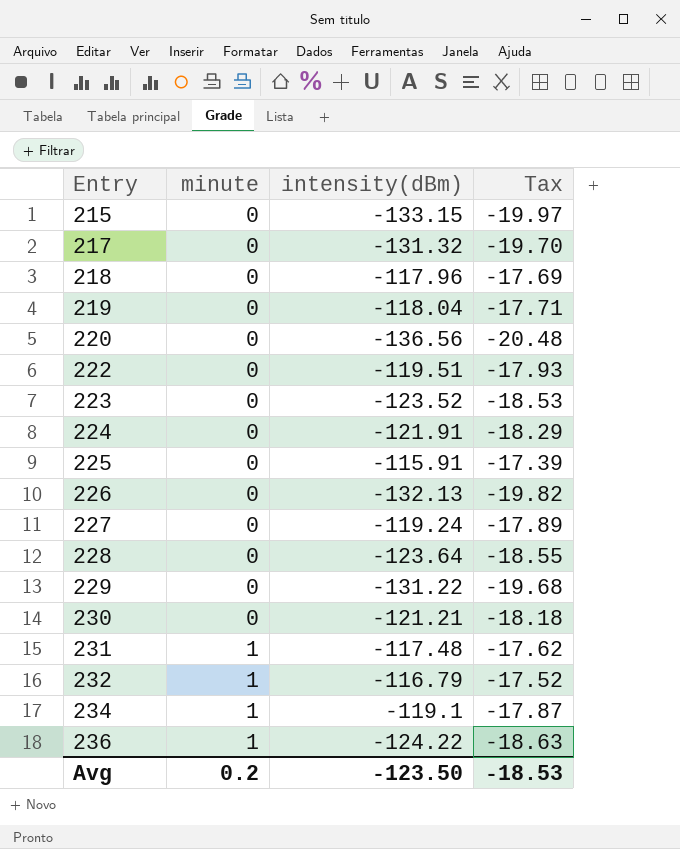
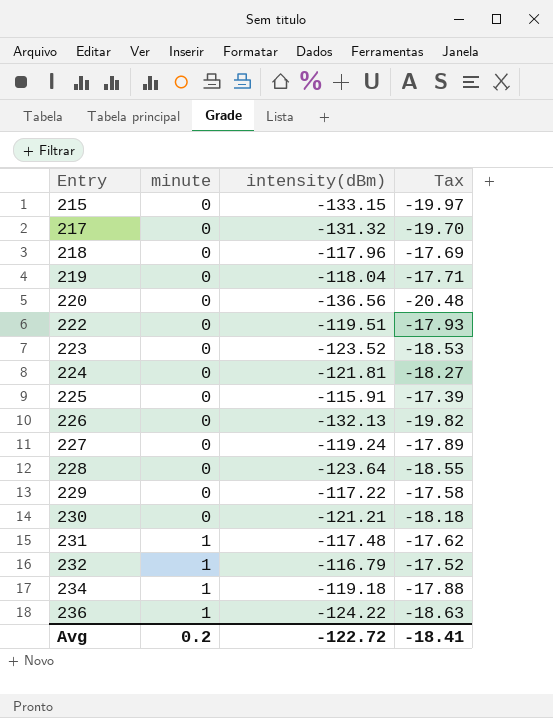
224 | intensity(dBm): -121.91 -> -121.81
224 | Tax: -18.29 -> -18.27
229 | intensity(dBm): -131.22 -> -117.22
229 | Tax: -19.68 -> -17.58
234 | intensity(dBm): -119.1 -> -119.18
234 | Tax: -17.87 -> -17.88
Avg | intensity(dBm): -123.50 -> -122.72
Avg | Tax: -18.53 -> -18.41

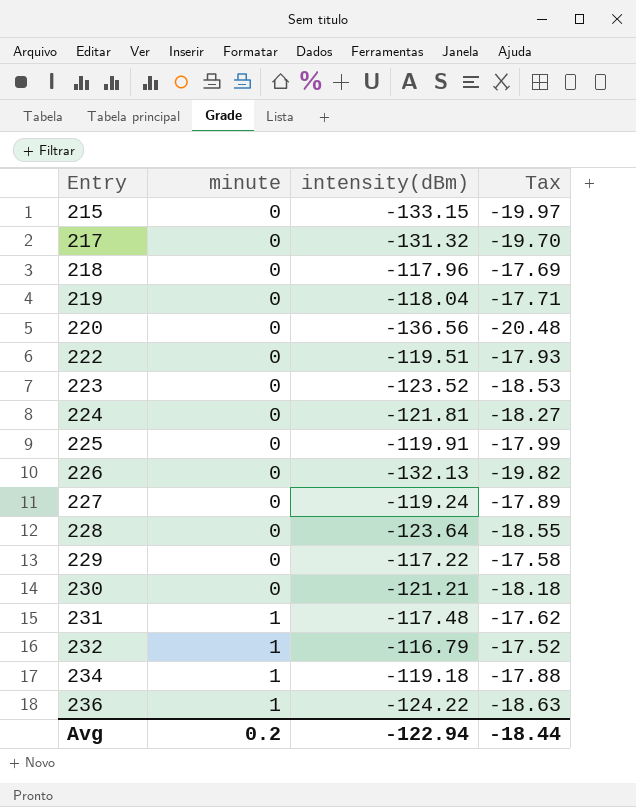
225 | intensity(dBm): -115.91 -> -119.91
225 | Tax: -17.39 -> -17.99
Avg | intensity(dBm): -122.72 -> -122.94
Avg | Tax: -18.41 -> -18.44

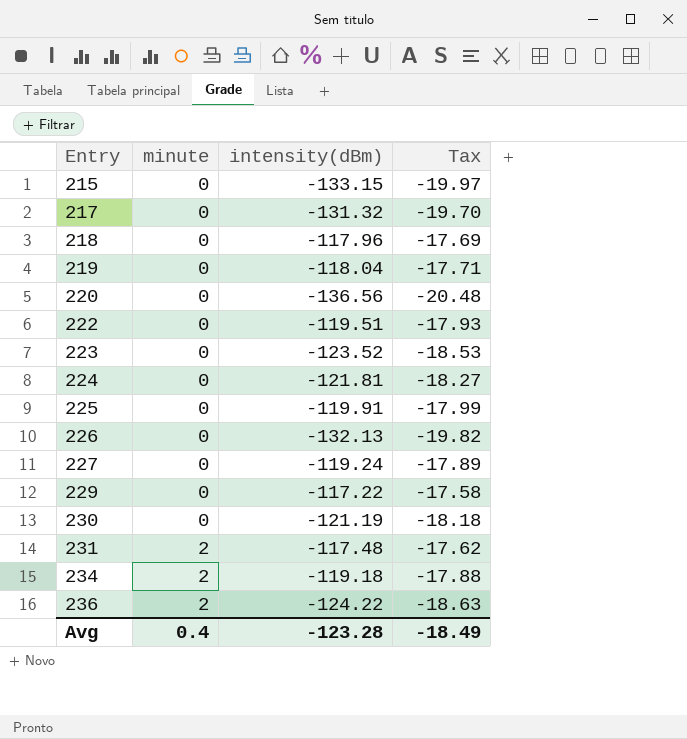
row 228: 0 | -123.64 | -18.55 -> none
row 232: 1 | -116.79 | -17.52 -> none
230 | intensity(dBm): -121.21 -> -121.19
231 | minute: 1 -> 2
234 | minute: 1 -> 2
236 | minute: 1 -> 2
Avg | minute: 0.2 -> 0.4
Avg | intensity(dBm): -122.94 -> -123.28
Avg | Tax: -18.44 -> -18.49

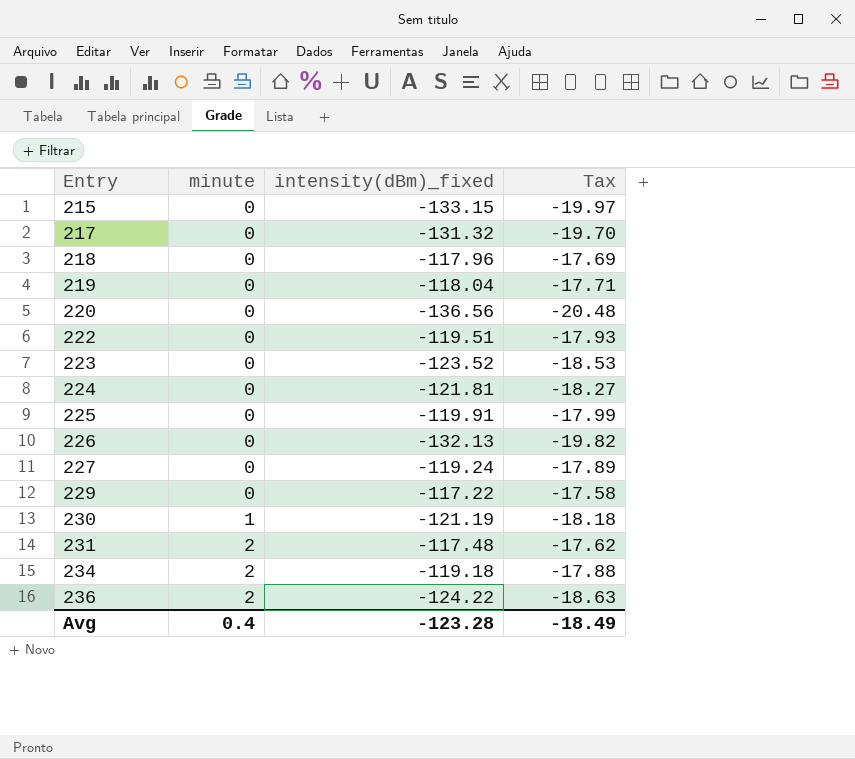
column name: intensity(dBm) -> intensity(dBm)_fixed
230 | minute: 0 -> 1

